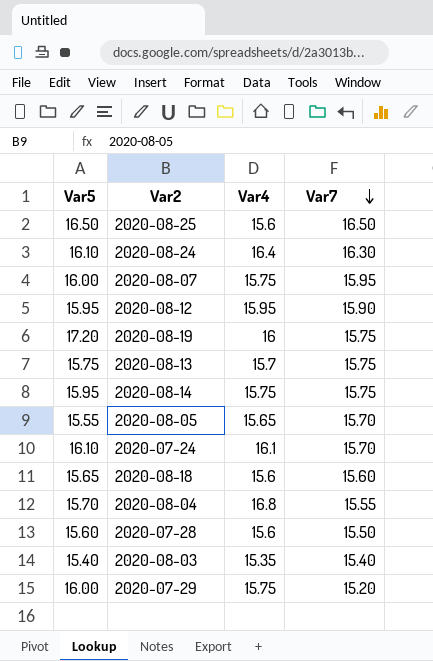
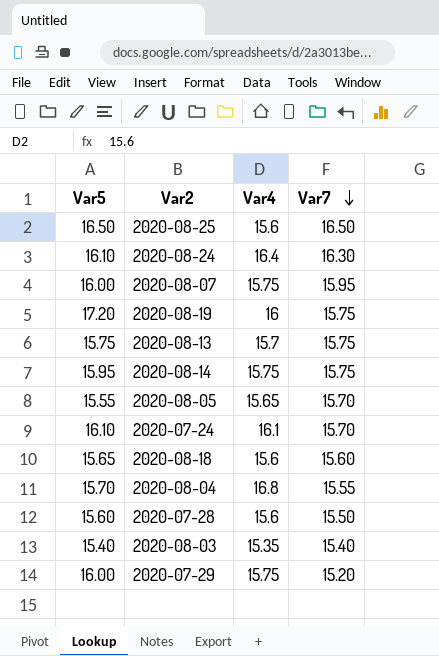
row 2020-08-12: 15.95 | 15.95 | 15.90 -> none

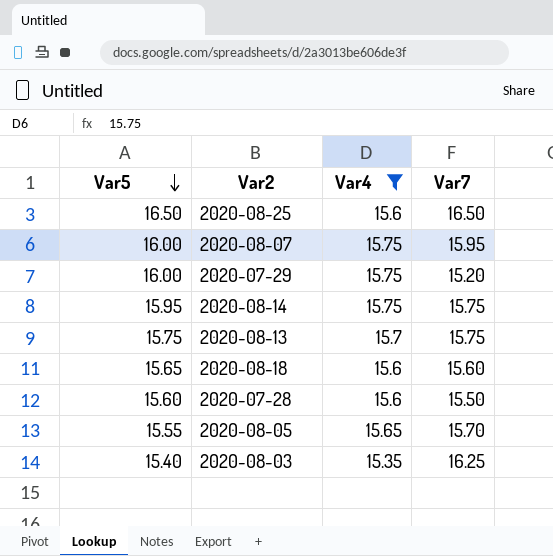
filter: none -> Var4 <= 15.75
row order: Var7 descending -> Var5 descending
2020-08-03 | Var7: 15.40 -> 16.25

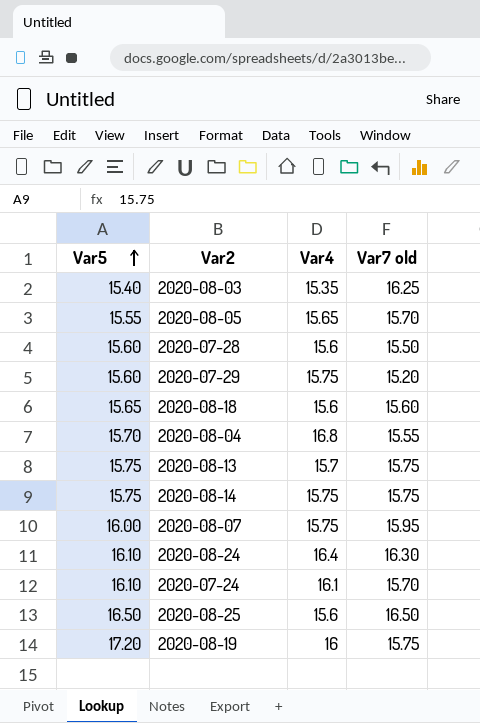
filter: Var4 <= 15.75 -> none
row order: Var5 descending -> Var5 ascending
column name: Var7 -> Var7 old
2020-07-29 | Var5: 16.00 -> 15.60
2020-08-14 | Var5: 15.95 -> 15.75

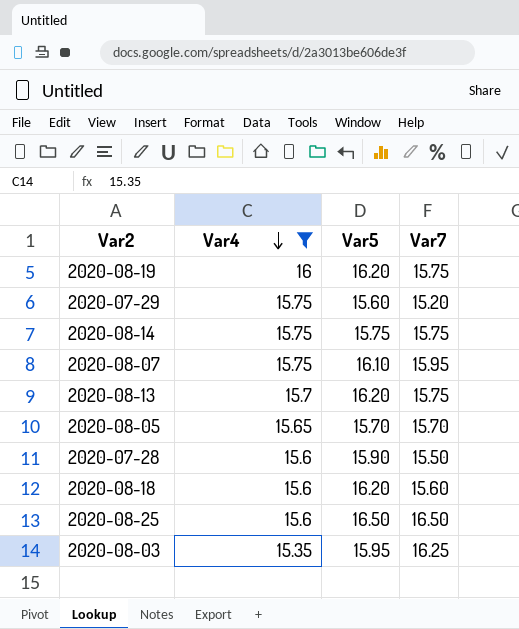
filter: none -> Var4 <= 16
row order: Var5 ascending -> Var4 descending
column Var5 | position: 1 -> 3
column name: Var7 old -> Var7
2020-08-19 | Var5: 17.20 -> 16.20
2020-08-07 | Var5: 16.00 -> 16.10
2020-08-13 | Var5: 15.75 -> 16.20
2020-08-05 | Var5: 15.55 -> 15.70
2020-07-28 | Var5: 15.60 -> 15.90
2020-08-18 | Var5: 15.65 -> 16.20
2020-08-03 | Var5: 15.40 -> 15.95

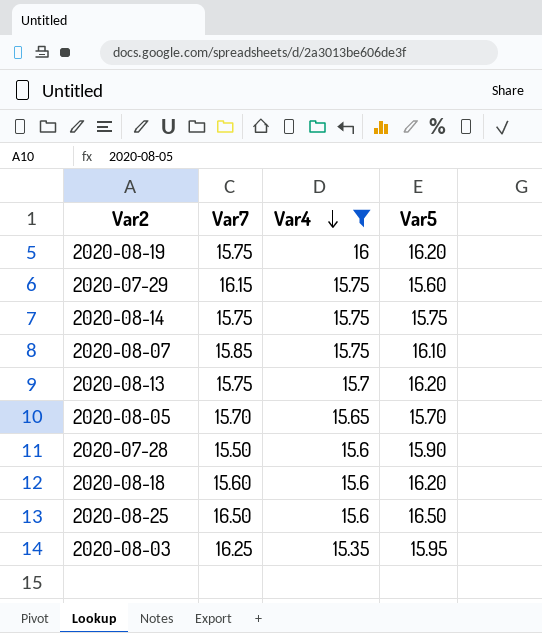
column Var7 | position: 4 -> 2
2020-07-29 | Var7: 15.20 -> 16.15
2020-08-07 | Var7: 15.95 -> 15.85

